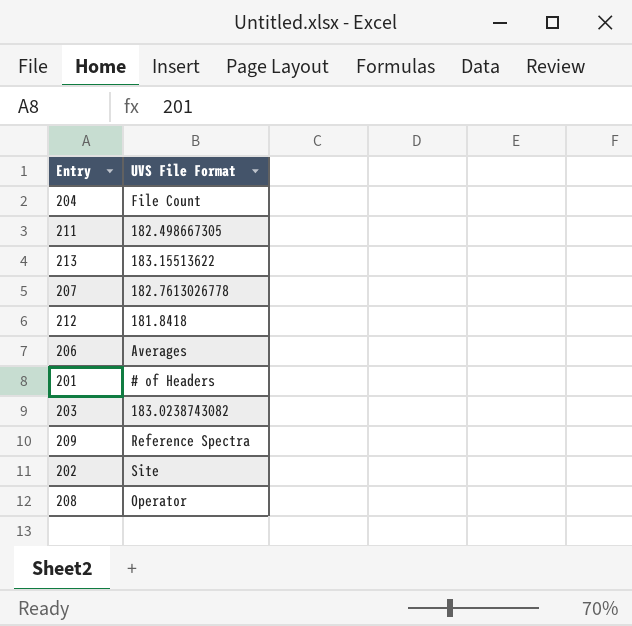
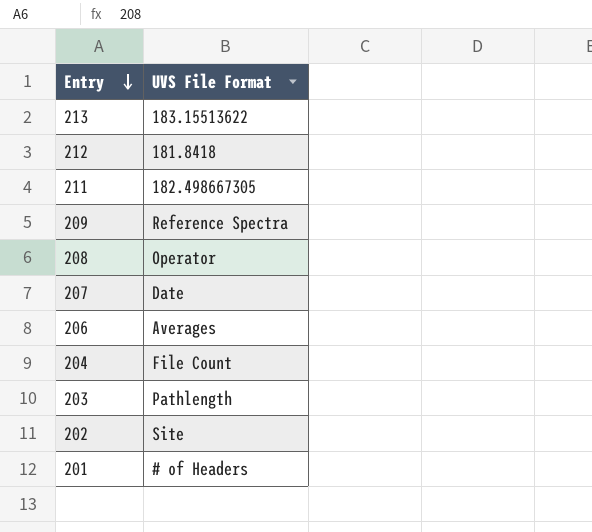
row order: none -> Entry descending
207 | UVS File Format: 182.7613026778 -> Date
203 | UVS File Format: 183.0238743082 -> Pathlength

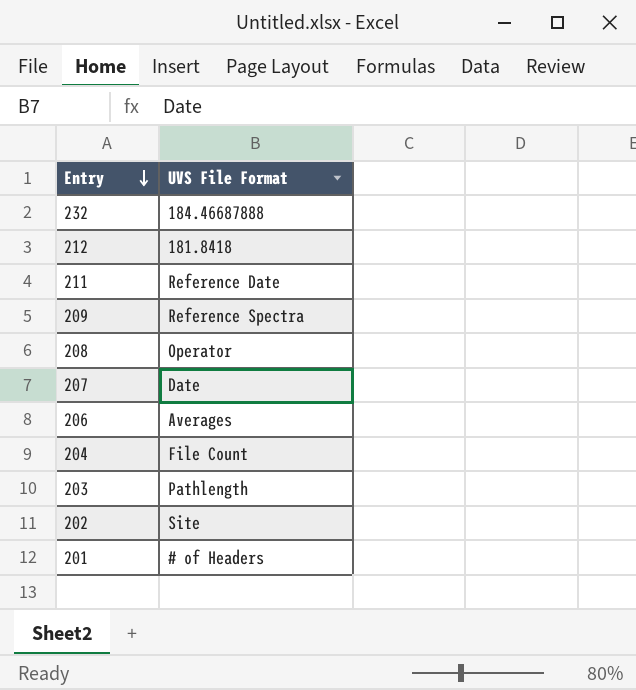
row 213: 183.15513622 -> none
row 232: none -> 184.46687888
211 | UVS File Format: 182.498667305 -> Reference Date

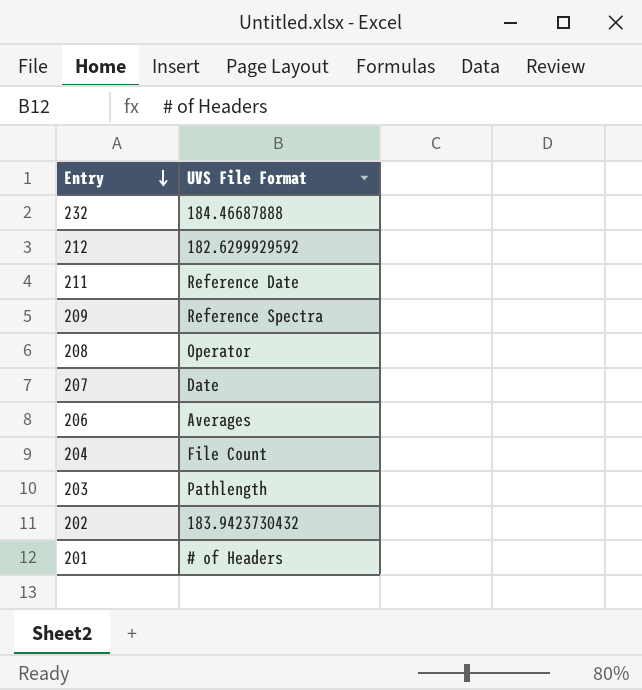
212 | UVS File Format: 181.8418 -> 182.6299929592
202 | UVS File Format: Site -> 183.9423730432

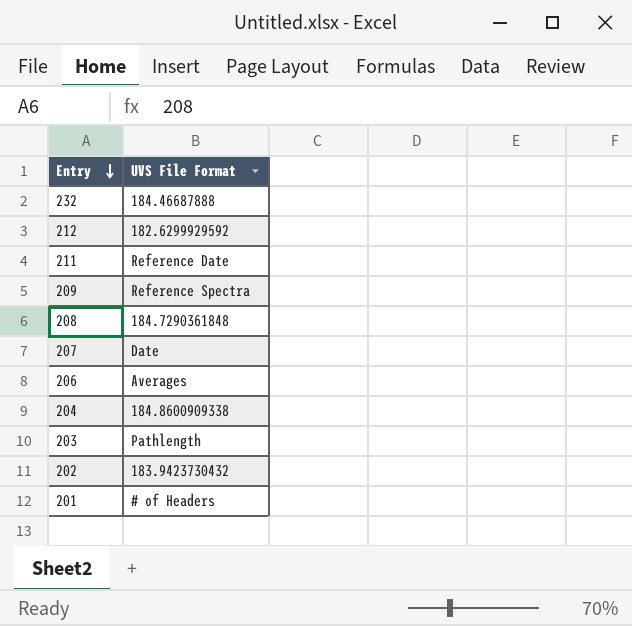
208 | UVS File Format: Operator -> 184.7290361848
204 | UVS File Format: File Count -> 184.8600909338

